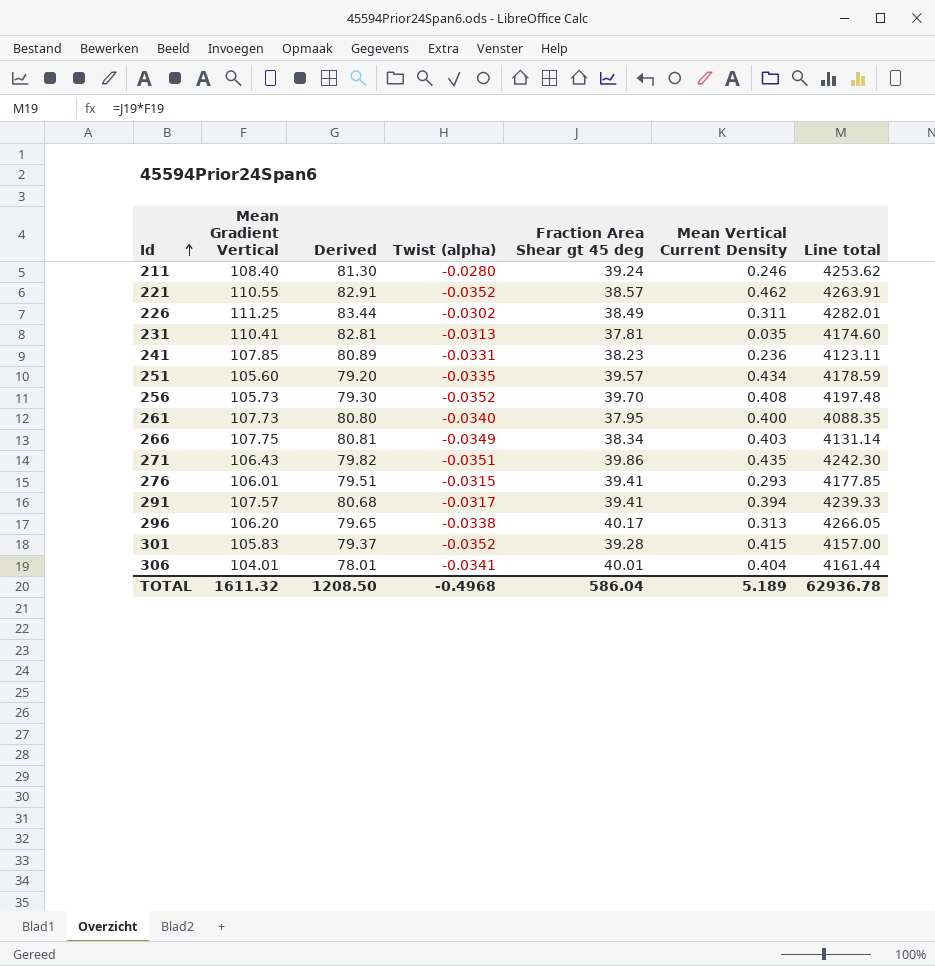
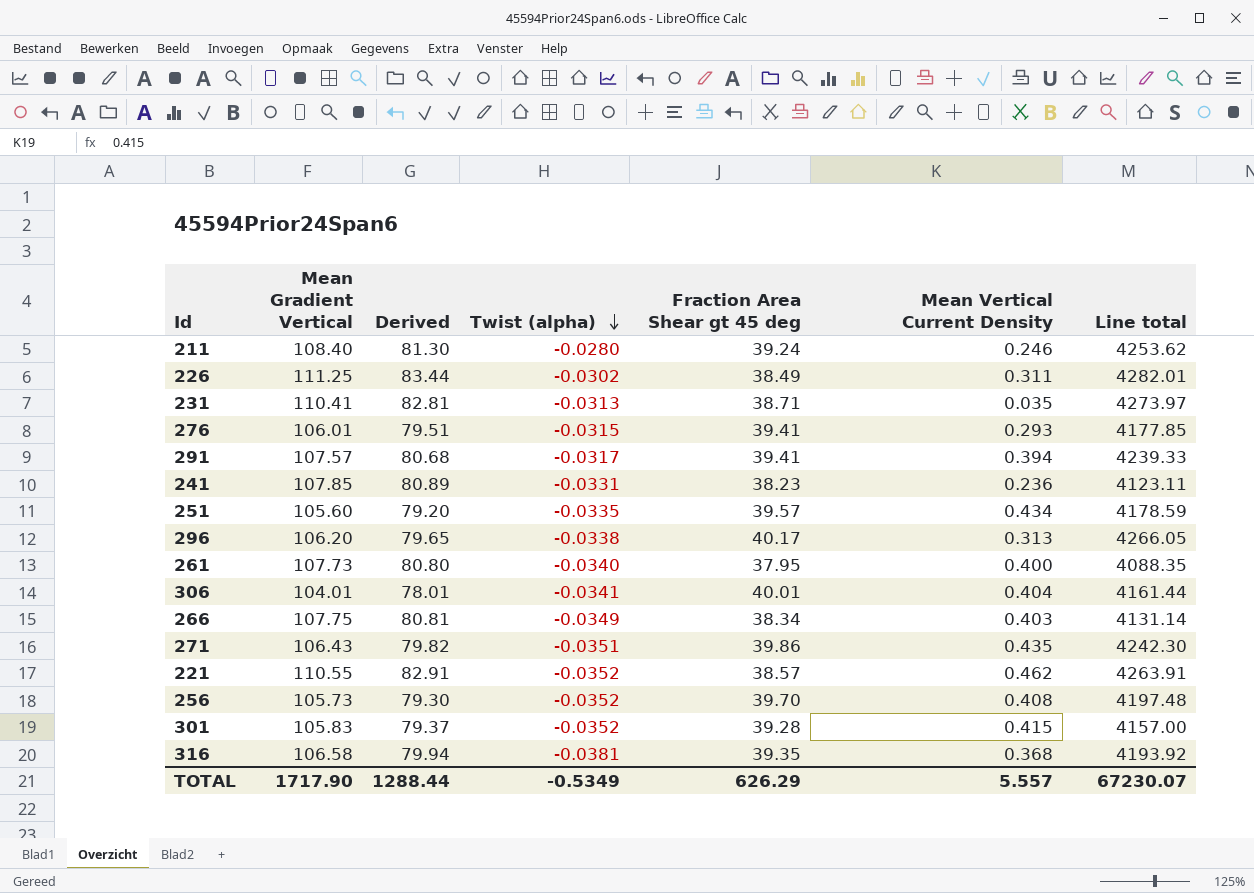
row order: Id ascending -> Twist (alpha) descending
231 | Fraction Area Shear gt 45 deg: 37.81 -> 38.71
231 | Line total: 4174.60 -> 4273.97
row 316: none -> 106.58 | 79.94 | -0.0381 | 39.35 | 0.368 | 4193.92
TOTAL | Mean Gradient Vertical: 1611.32 -> 1717.90
TOTAL | Derived: 1208.50 -> 1288.44
TOTAL | Twist (alpha): -0.4968 -> -0.5349
TOTAL | Fraction Area Shear gt 45 deg: 586.04 -> 626.29
TOTAL | Mean Vertical Current Density: 5.189 -> 5.557
TOTAL | Line total: 62936.78 -> 67230.07

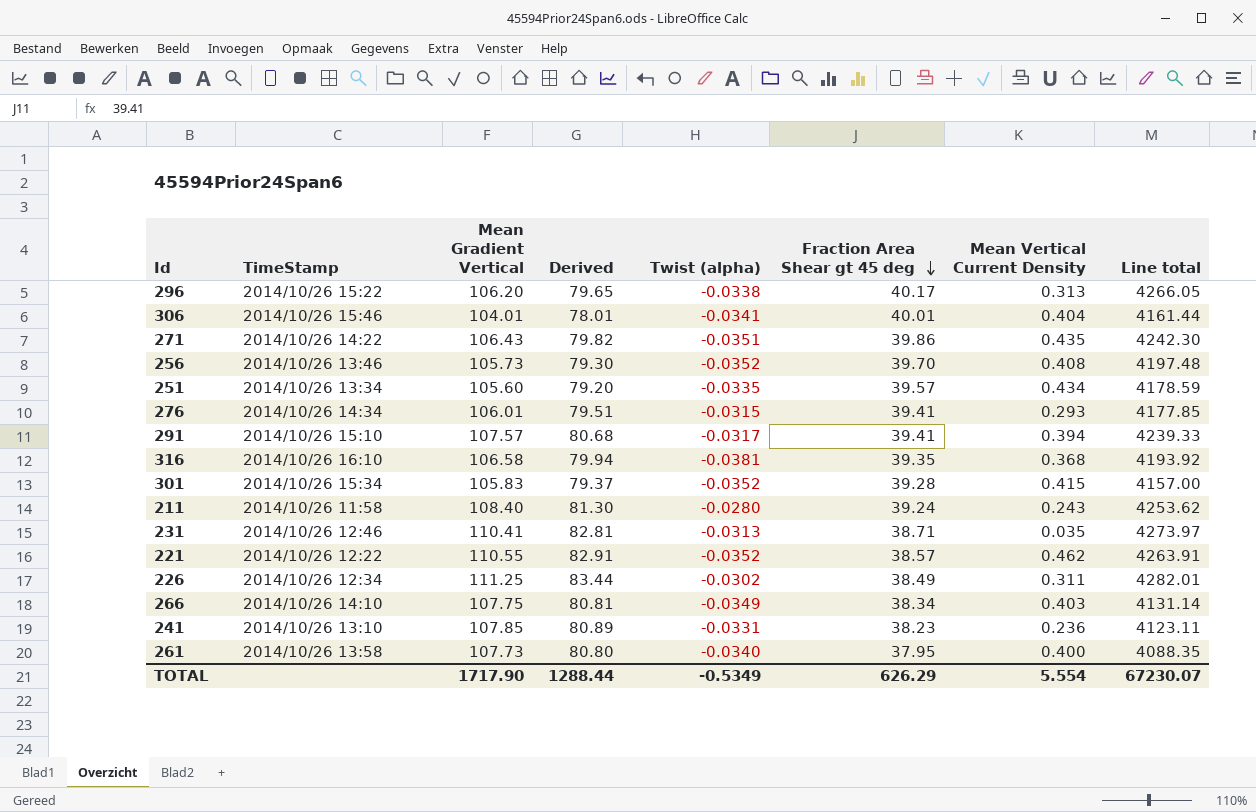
row order: Twist (alpha) descending -> Fraction Area Shear gt 45 deg descending
column TimeStamp | position: none -> 2
211 | Mean Vertical Current Density: 0.246 -> 0.243
TOTAL | Mean Vertical Current Density: 5.557 -> 5.554

